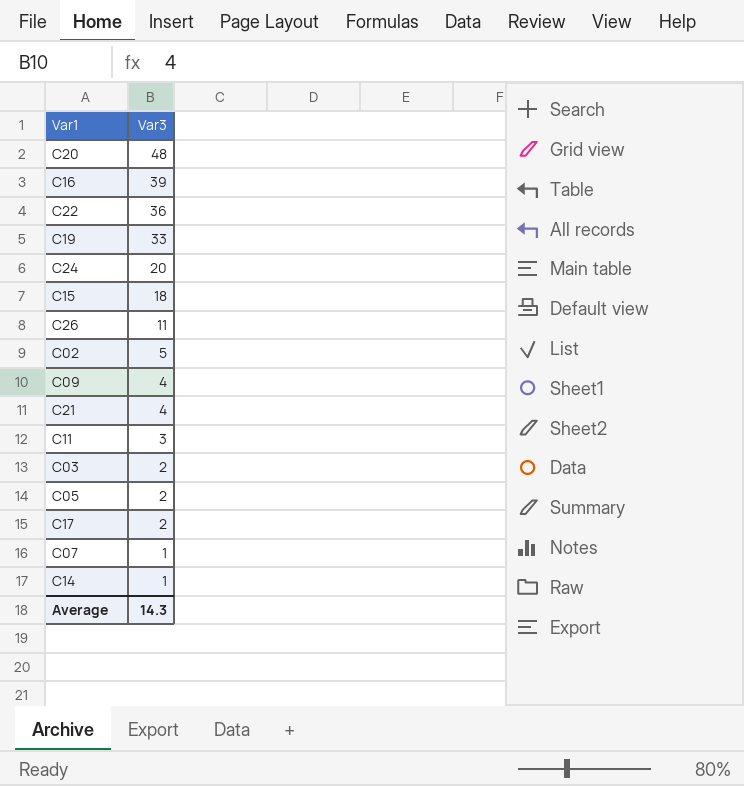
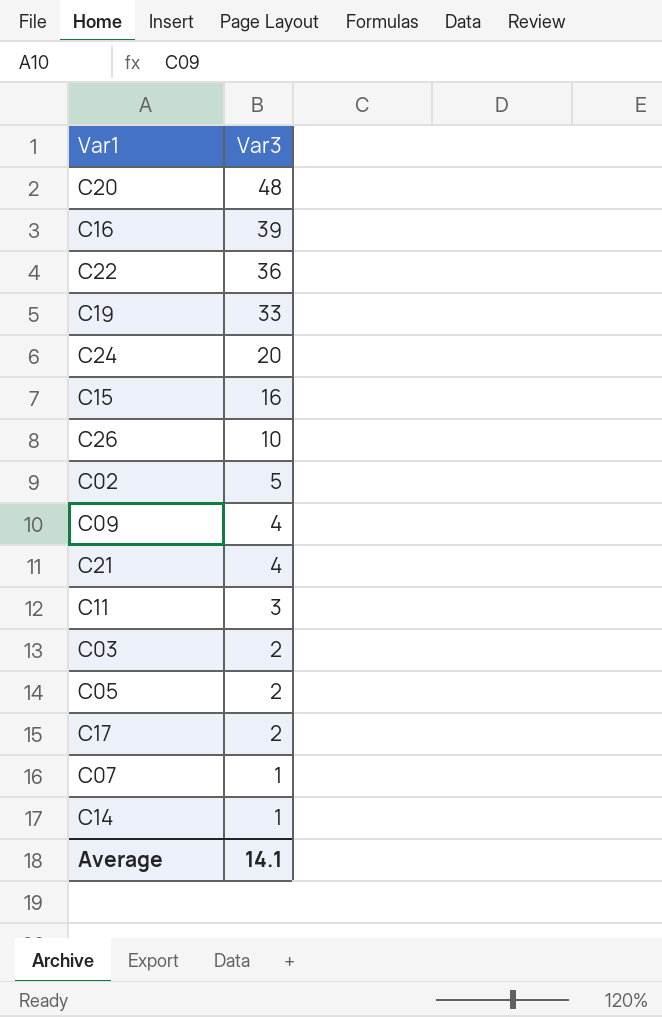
C15 | Var3: 18 -> 16
C26 | Var3: 11 -> 10
Average | Var3: 14.3 -> 14.1

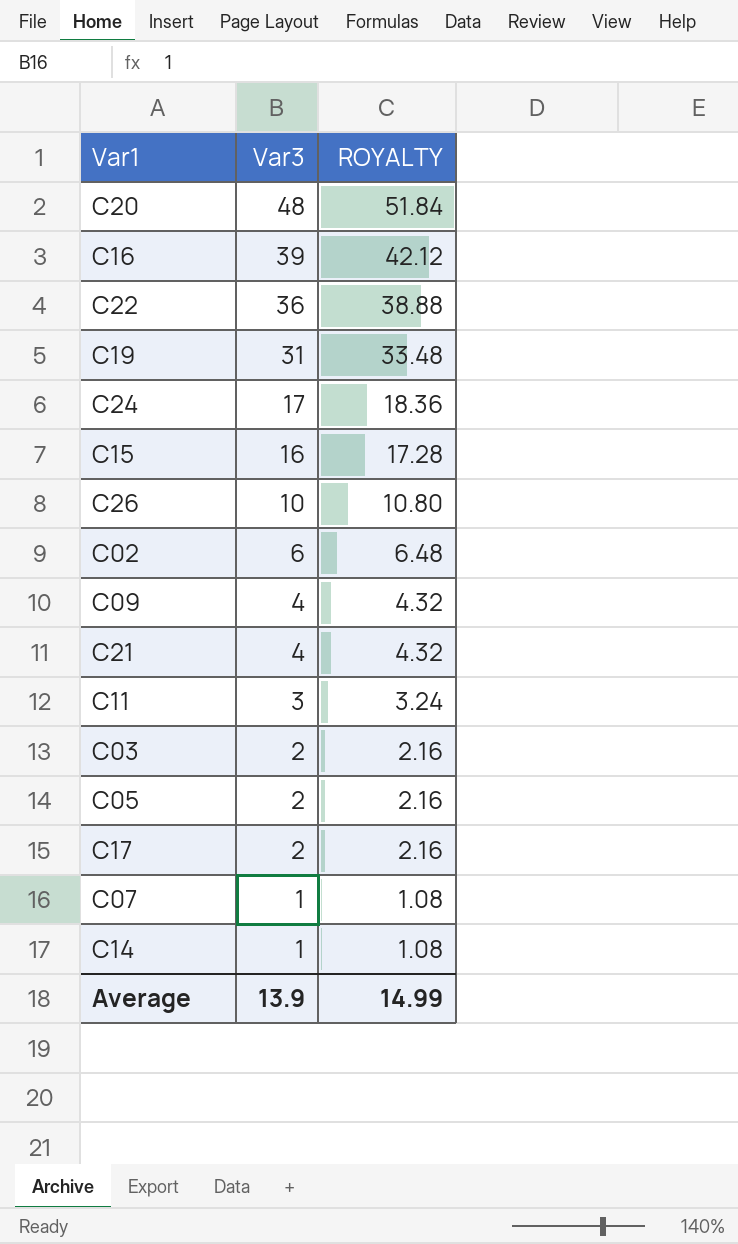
column ROYALTY | formula: none -> [Var3] * 1.08
C19 | Var3: 33 -> 31
C24 | Var3: 20 -> 17
C02 | Var3: 5 -> 6
Average | Var3: 14.1 -> 13.9

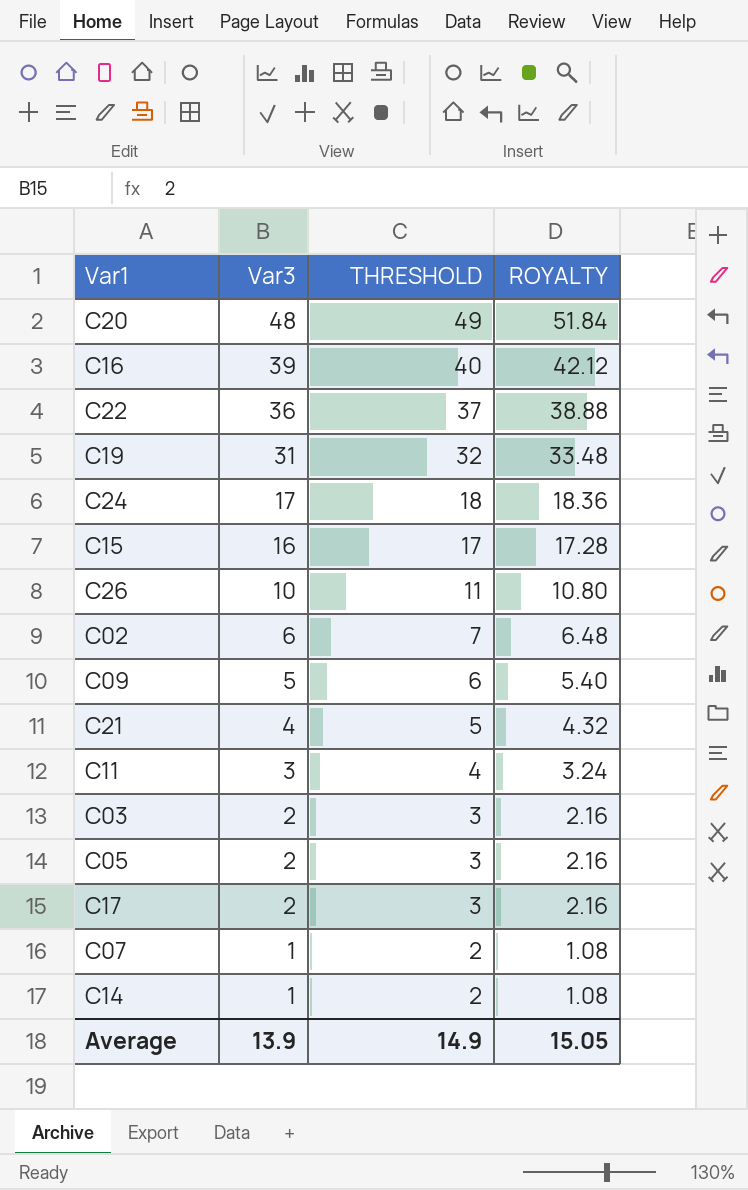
column THRESHOLD | formula: none -> [Var3] + 1
C09 | Var3: 4 -> 5
C09 | ROYALTY: 4.32 -> 5.40
Average | ROYALTY: 14.99 -> 15.05

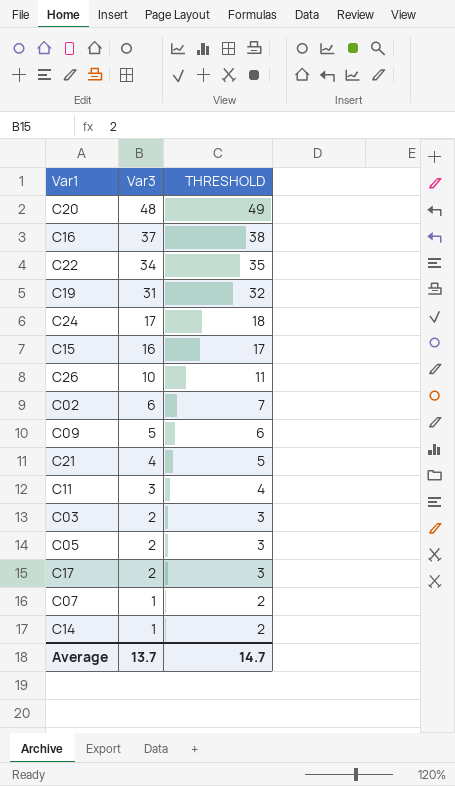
column ROYALTY | formula: [Var3] * 1.08 -> none
C16 | Var3: 39 -> 37
C16 | THRESHOLD: 40 -> 38
C22 | Var3: 36 -> 34
C22 | THRESHOLD: 37 -> 35
Average | Var3: 13.9 -> 13.7
Average | THRESHOLD: 14.9 -> 14.7

